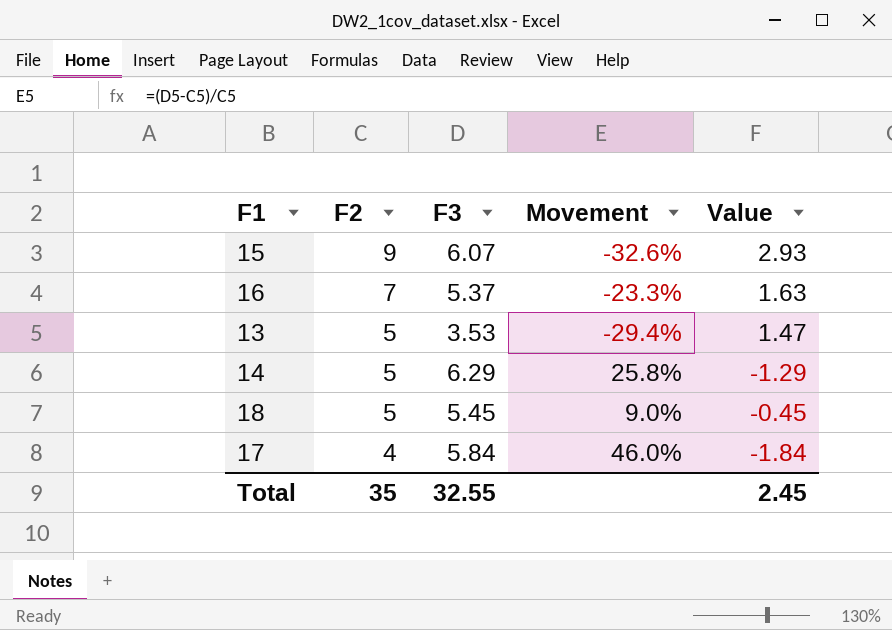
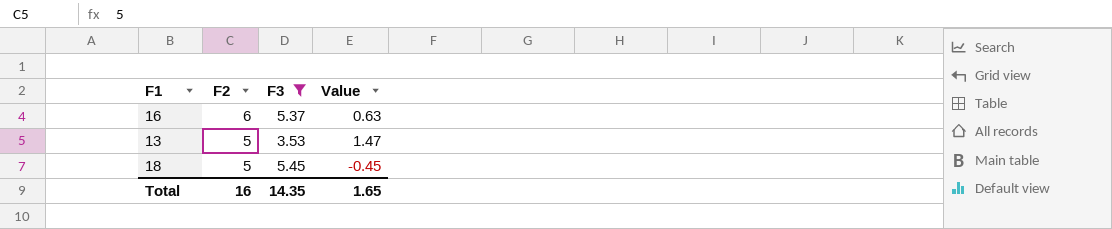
filter: none -> F3 <= 5.45
column Movement | formula: ([F3] - [F2]) / [F2] -> none
16 | F2: 7 -> 6
16 | Value: 1.63 -> 0.63
Total | F2: 35 -> 16
Total | F3: 32.55 -> 14.35
Total | Value: 2.45 -> 1.65

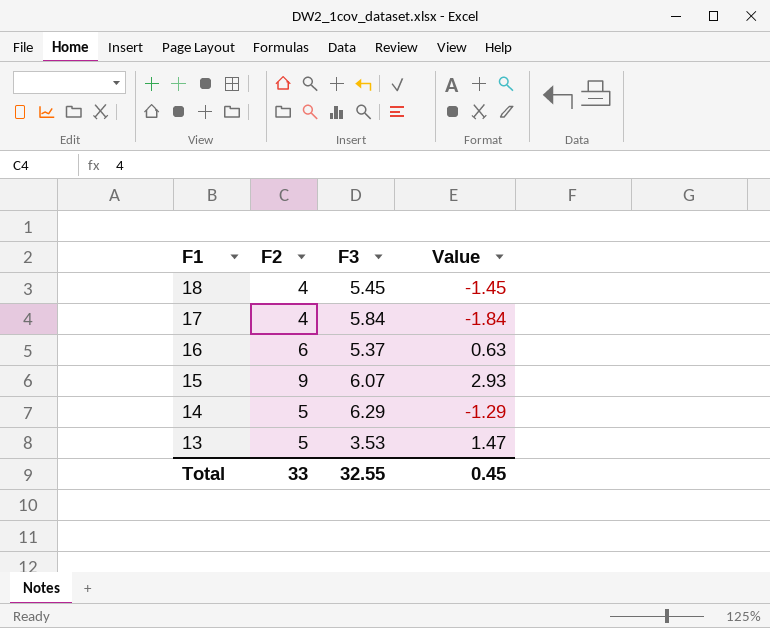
filter: F3 <= 5.45 -> none
row order: F2 descending -> F1 descending
18 | F2: 5 -> 4
18 | Value: -0.45 -> -1.45
Total | F2: 16 -> 33
Total | F3: 14.35 -> 32.55
Total | Value: 1.65 -> 0.45

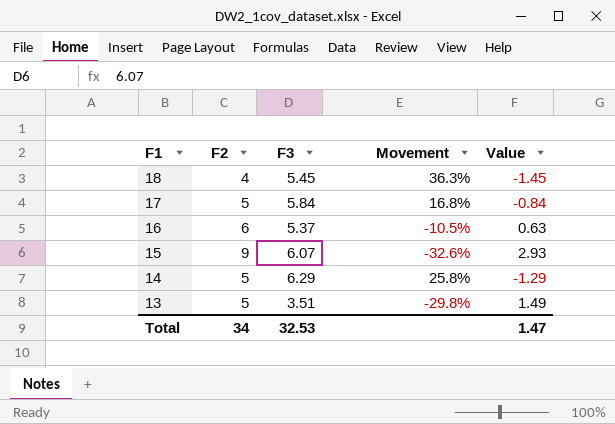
column Movement | formula: none -> ([F3] - [F2]) / [F2]
17 | F2: 4 -> 5
17 | Value: -1.84 -> -0.84
13 | F3: 3.53 -> 3.51
13 | Value: 1.47 -> 1.49
Total | F2: 33 -> 34
Total | F3: 32.55 -> 32.53
Total | Value: 0.45 -> 1.47

